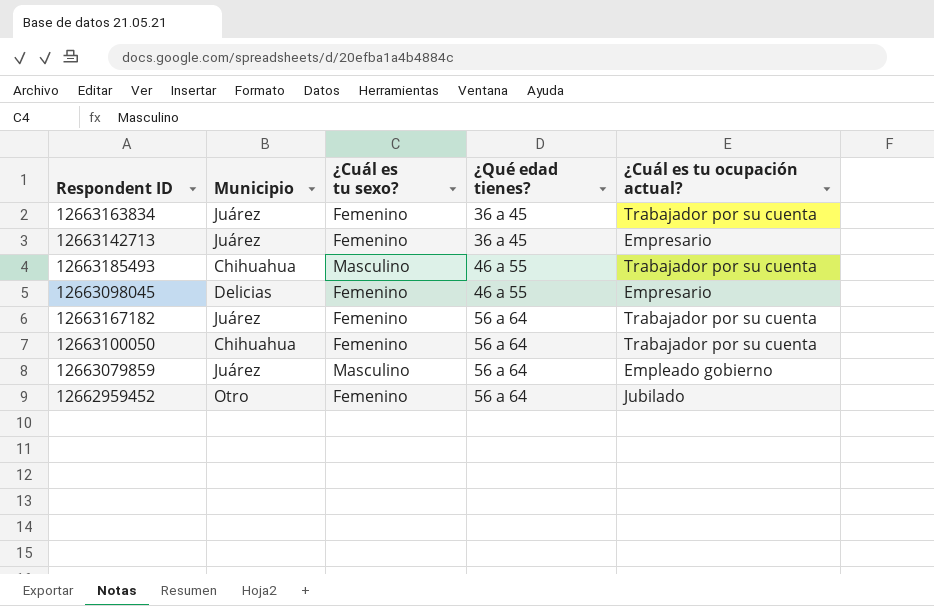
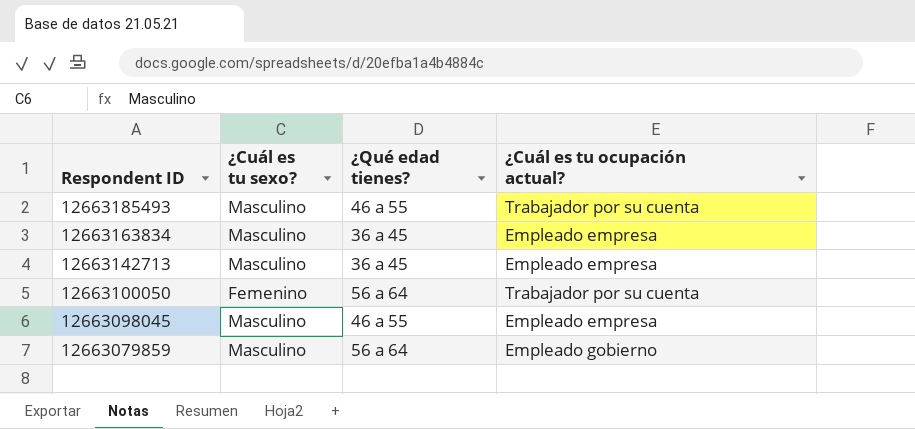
row order: ¿Qué edad tienes? ascending -> Respondent ID descending
column Municipio | position: 2 -> none
row 12663167182: Juárez | Femenino | 56 a 64 | Trabajador por su cuenta -> none
row 12662959452: Otro | Femenino | 56 a 64 | Jubilado -> none
12663163834 | ¿Cuál es tu sexo?: Femenino -> Masculino
12663163834 | ¿Cuál es tu ocupación actual?: Trabajador por su cuenta -> Empleado empresa
12663142713 | ¿Cuál es tu sexo?: Femenino -> Masculino
12663142713 | ¿Cuál es tu ocupación actual?: Empresario -> Empleado empresa
12663098045 | ¿Cuál es tu sexo?: Femenino -> Masculino
12663098045 | ¿Cuál es tu ocupación actual?: Empresario -> Empleado empresa

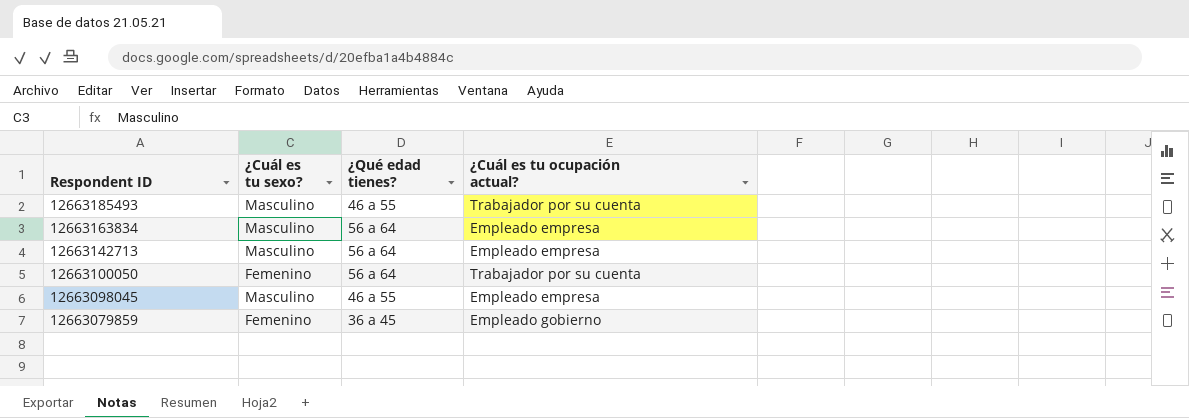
12663163834 | ¿Qué edad tienes?: 36 a 45 -> 56 a 64
12663142713 | ¿Qué edad tienes?: 36 a 45 -> 56 a 64
12663079859 | ¿Cuál es tu sexo?: Masculino -> Femenino
12663079859 | ¿Qué edad tienes?: 56 a 64 -> 36 a 45

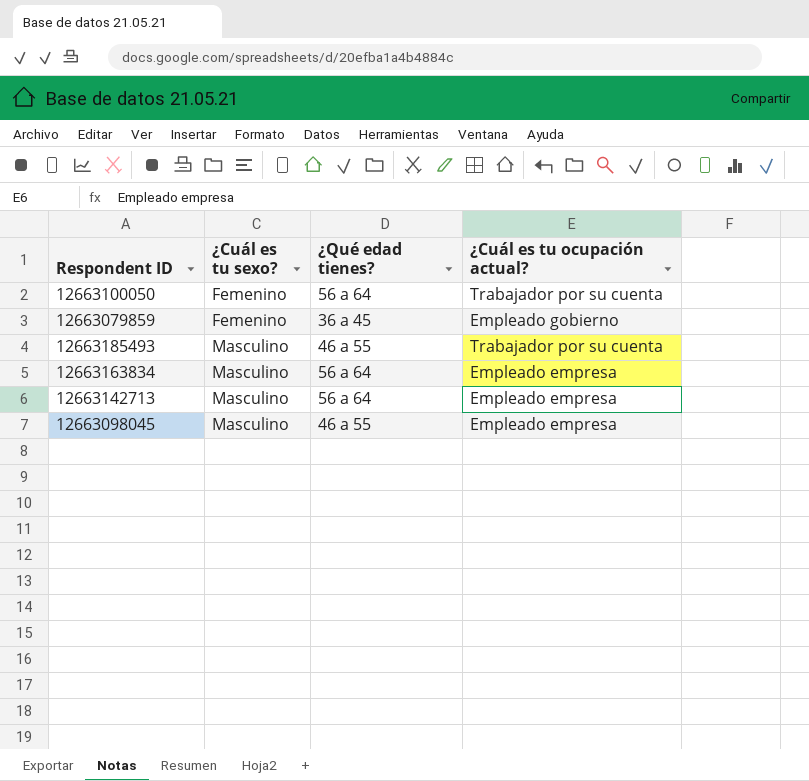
row order: Respondent ID descending -> ¿Cuál es tu sexo? ascending

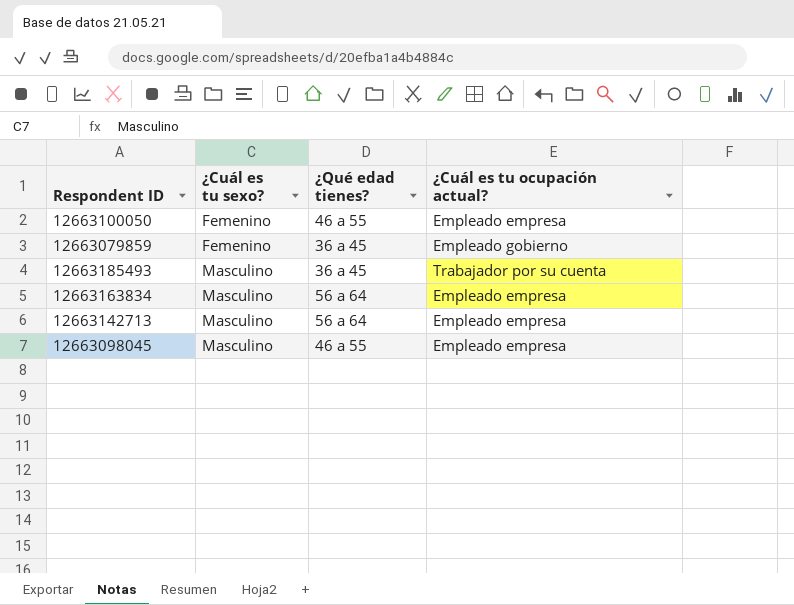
12663100050 | ¿Qué edad tienes?: 56 a 64 -> 46 a 55
12663100050 | ¿Cuál es tu ocupación actual?: Trabajador por su cuenta -> Empleado empresa
12663185493 | ¿Qué edad tienes?: 46 a 55 -> 36 a 45

